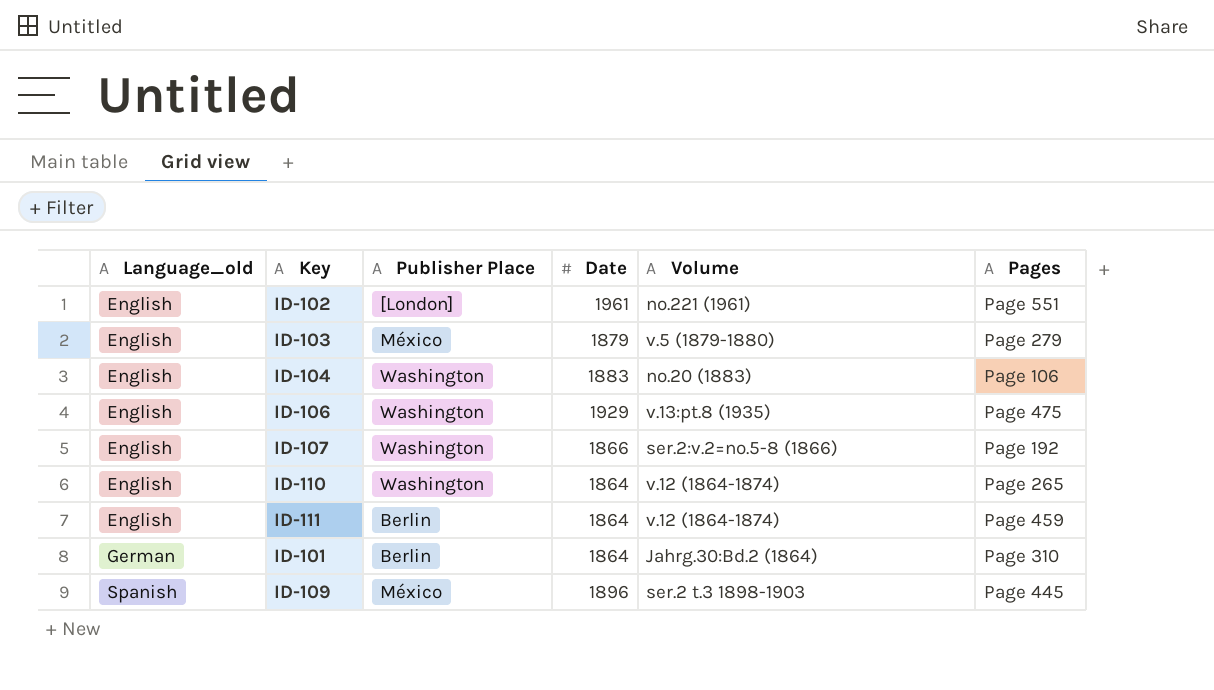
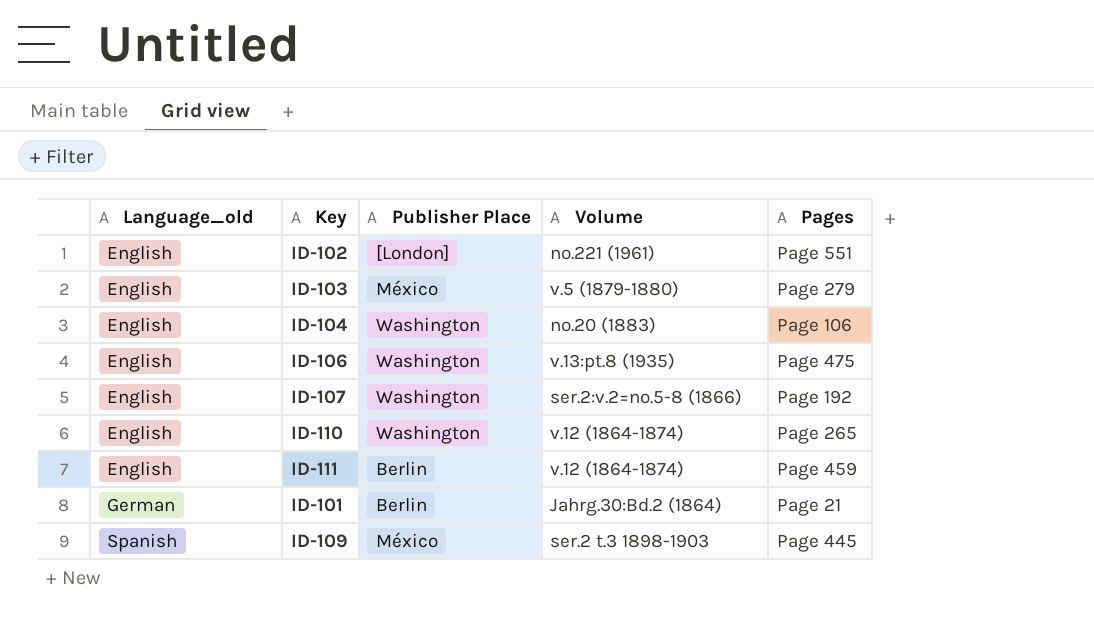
column Date | position: 4 -> none
ID-101 | Pages: Page 310 -> Page 21

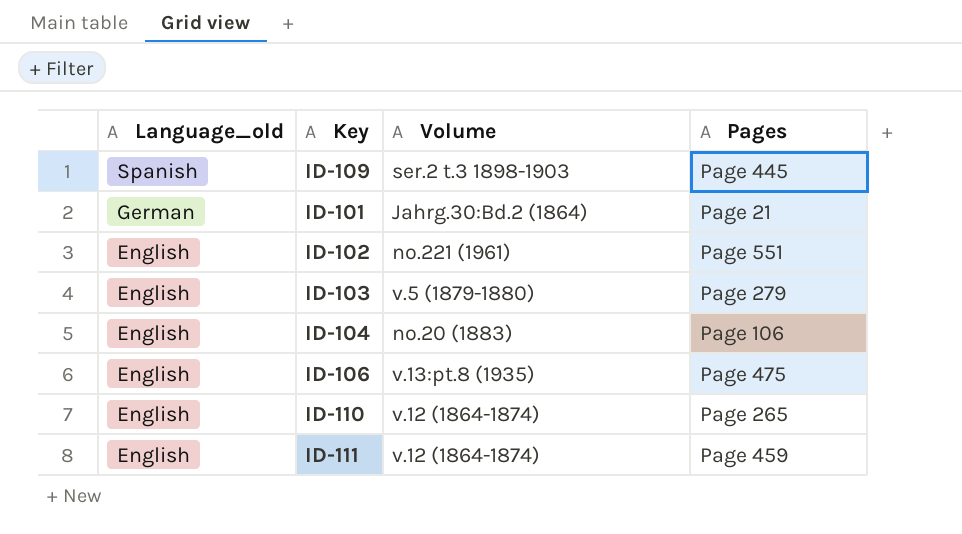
row order: Language_old ascending -> Language_old descending
column Publisher Place | position: 3 -> none
row ID-107: English | Washington | ser.2:v.2=no.5-8 (1866) | Page 192 -> none

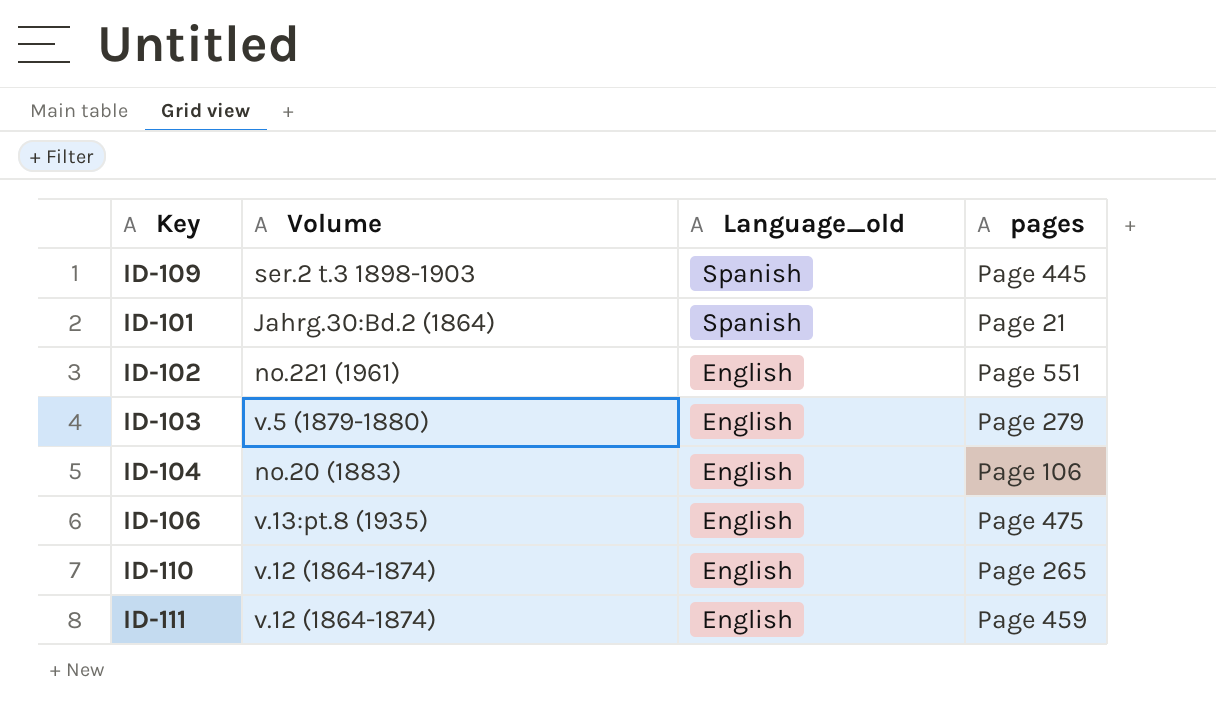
column Language_old | position: 1 -> 3
column name: Pages -> pages
ID-101 | Language_old: German -> Spanish

